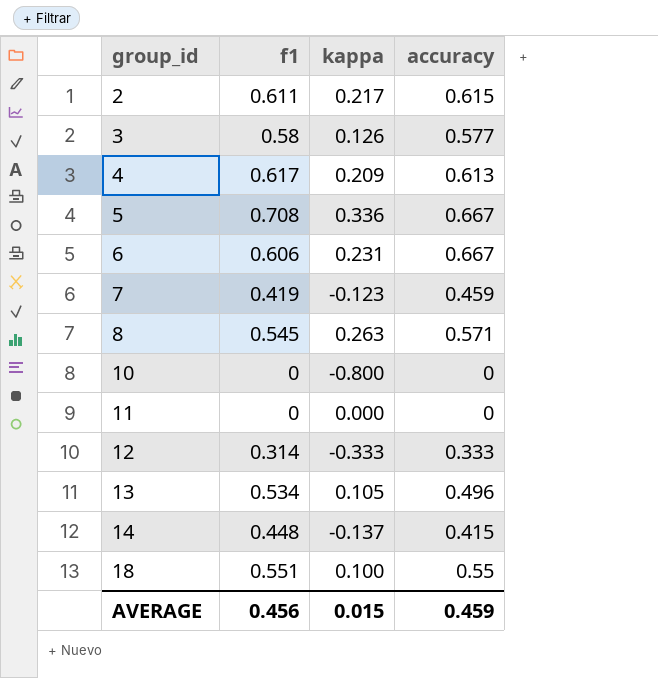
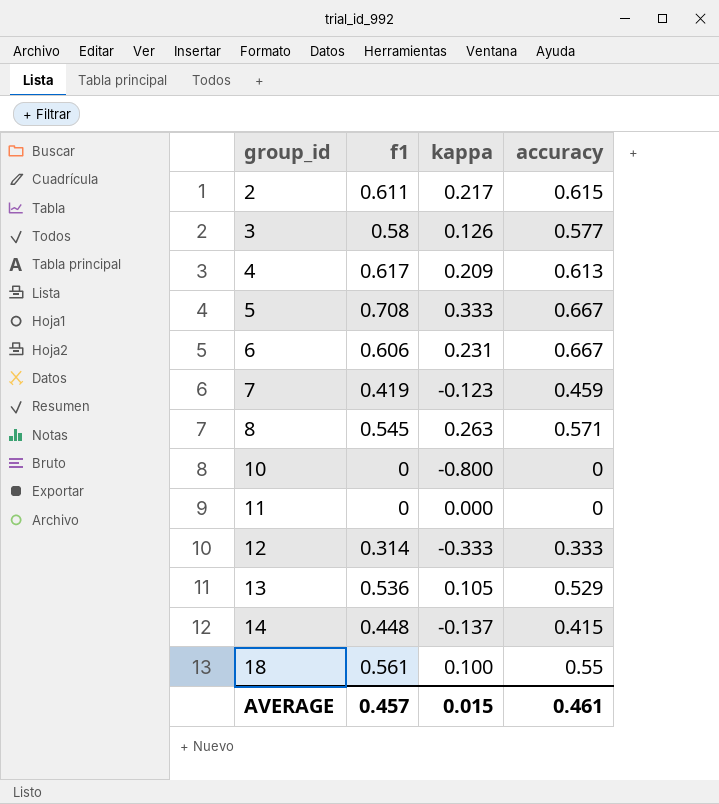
5 | kappa: 0.336 -> 0.333
13 | f1: 0.534 -> 0.536
13 | accuracy: 0.496 -> 0.529
18 | f1: 0.551 -> 0.561
AVERAGE | f1: 0.456 -> 0.457
AVERAGE | accuracy: 0.459 -> 0.461

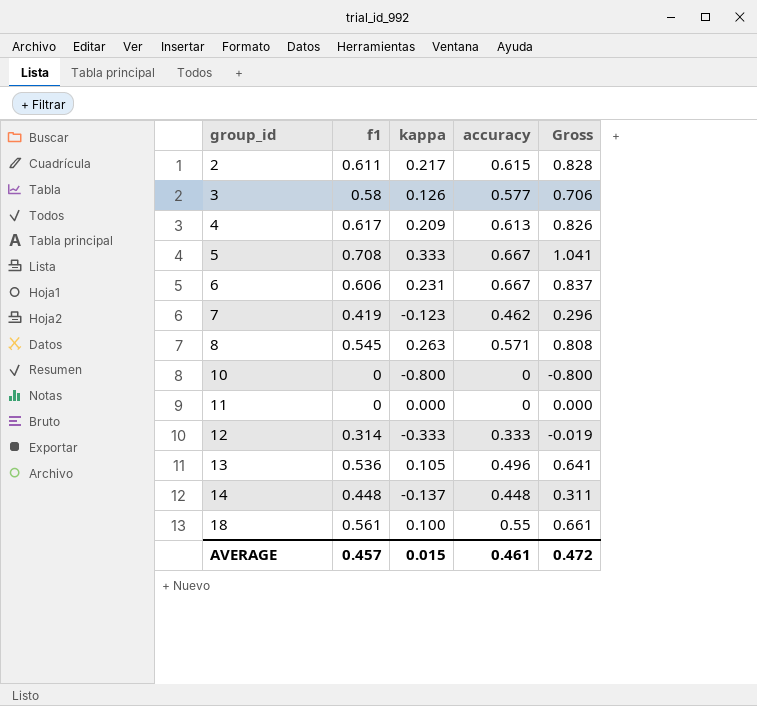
column Gross | formula: none -> [f1] + [kappa]
7 | accuracy: 0.459 -> 0.462
13 | accuracy: 0.529 -> 0.496
14 | accuracy: 0.415 -> 0.448

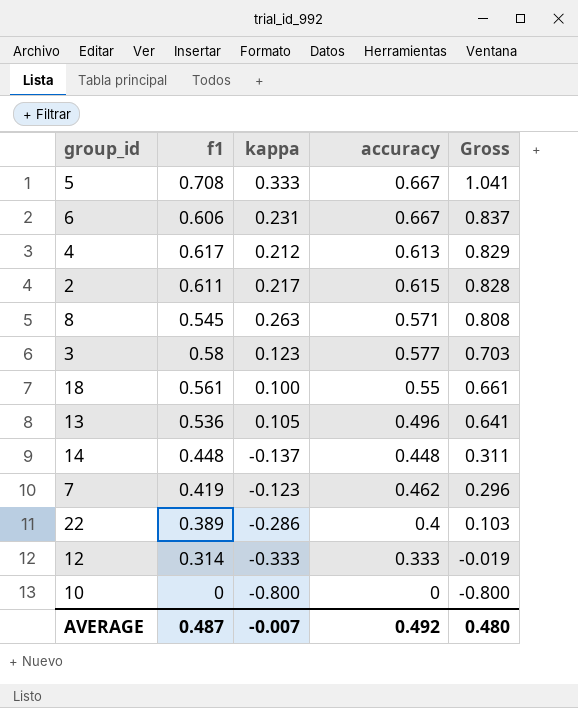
row order: group_id ascending -> Gross descending
row 11: 0 | 0.000 | 0 | 0.000 -> none
4 | kappa: 0.209 -> 0.212
4 | Gross: 0.826 -> 0.829
3 | kappa: 0.126 -> 0.123
3 | Gross: 0.706 -> 0.703
row 22: none -> 0.389 | -0.286 | 0.4 | 0.103
AVERAGE | f1: 0.457 -> 0.487
AVERAGE | kappa: 0.015 -> -0.007
AVERAGE | accuracy: 0.461 -> 0.492
AVERAGE | Gross: 0.472 -> 0.480

